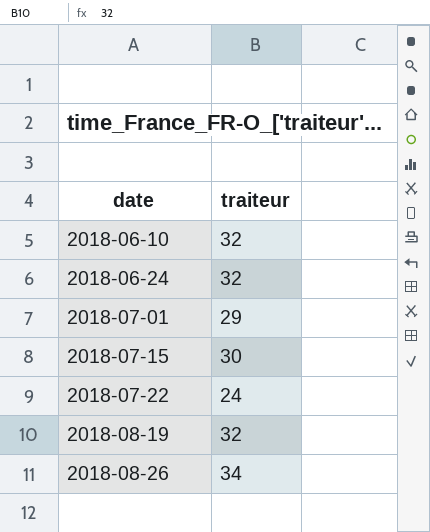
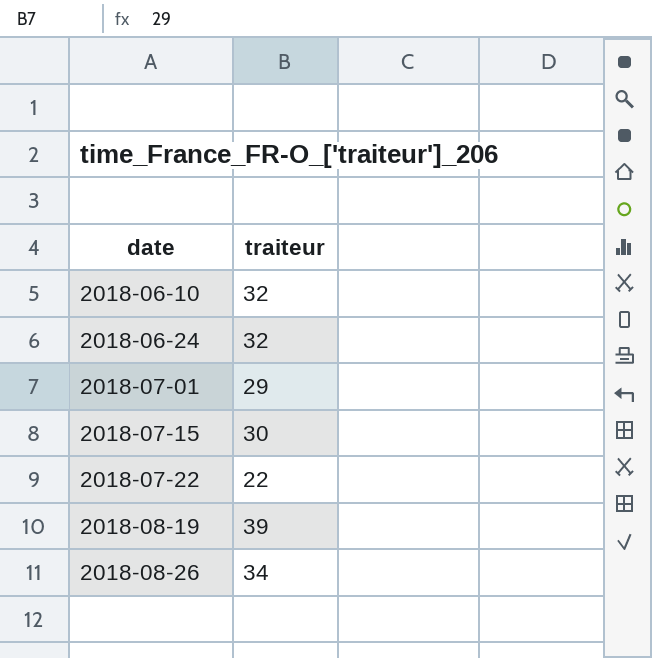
2018-07-22 | traiteur: 24 -> 22
2018-08-19 | traiteur: 32 -> 39

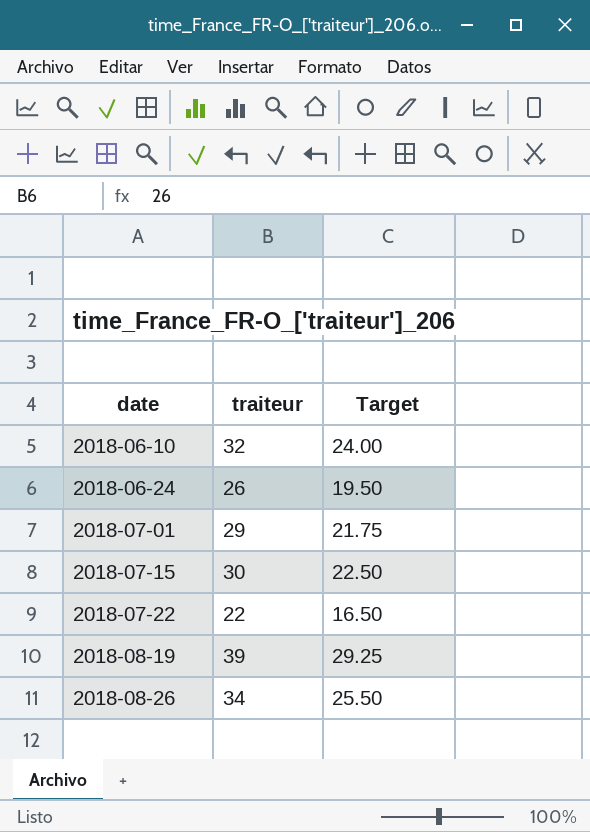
column Target | formula: none -> [traiteur] * 0.75
2018-06-24 | traiteur: 32 -> 26

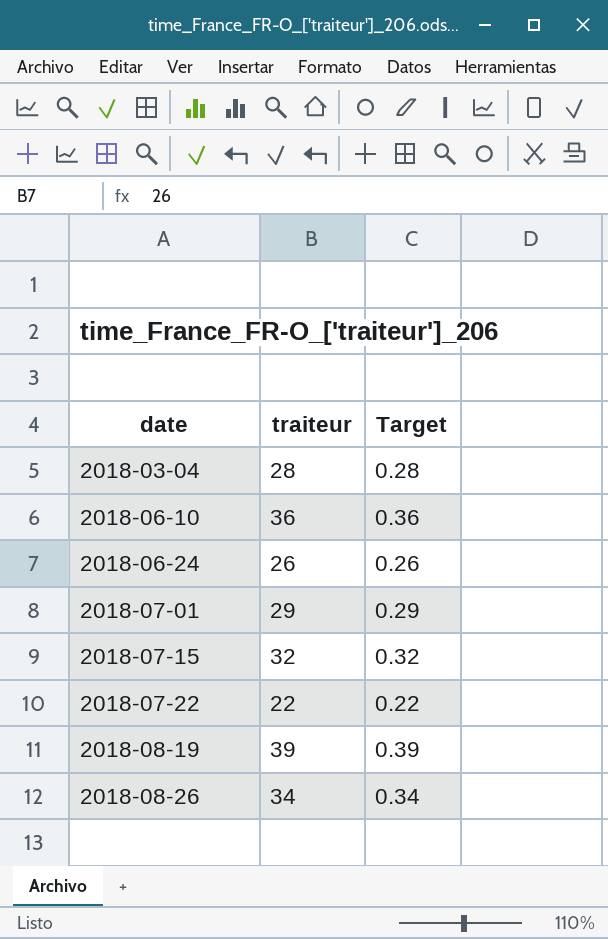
column Target | formula: [traiteur] * 0.75 -> [traiteur] * 0.01
row 2018-03-04: none -> 28 | 0.28
2018-06-10 | traiteur: 32 -> 36
2018-07-15 | traiteur: 30 -> 32

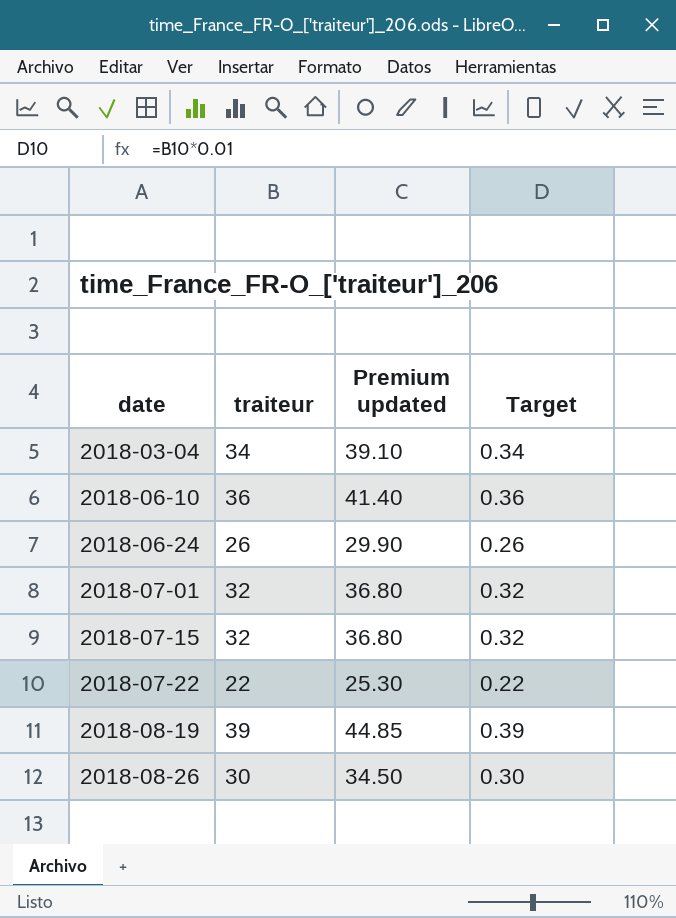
column Premium updated | formula: none -> [traiteur] * 1.15
2018-03-04 | traiteur: 28 -> 34
2018-03-04 | Target: 0.28 -> 0.34
2018-07-01 | traiteur: 29 -> 32
2018-07-01 | Target: 0.29 -> 0.32
2018-08-26 | traiteur: 34 -> 30
2018-08-26 | Target: 0.34 -> 0.30

